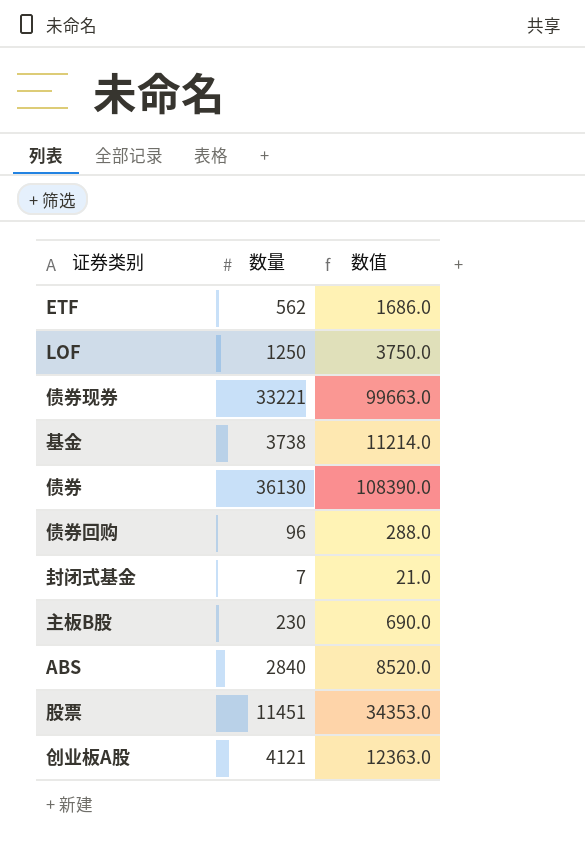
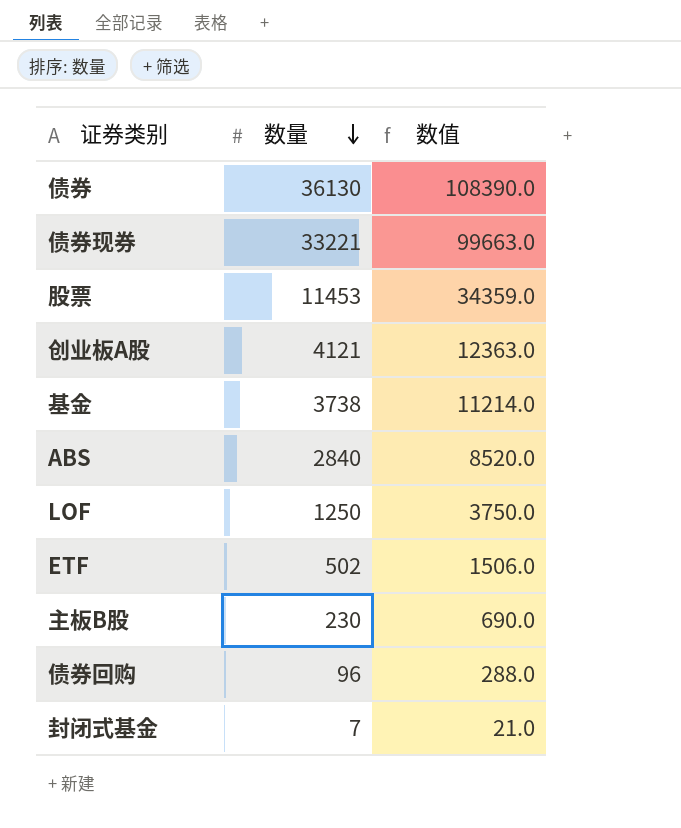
row order: none -> 数量 descending
股票 | 数量: 11451 -> 11453
股票 | 数值: 34353.0 -> 34359.0
ETF | 数量: 562 -> 502
ETF | 数值: 1686.0 -> 1506.0

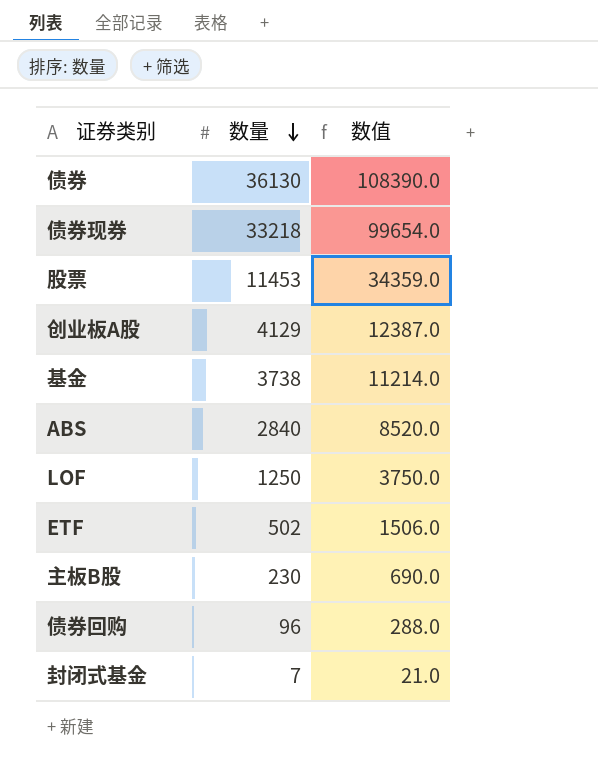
债券现券 | 数量: 33221 -> 33218
债券现券 | 数值: 99663.0 -> 99654.0
创业板A股 | 数量: 4121 -> 4129
创业板A股 | 数值: 12363.0 -> 12387.0

